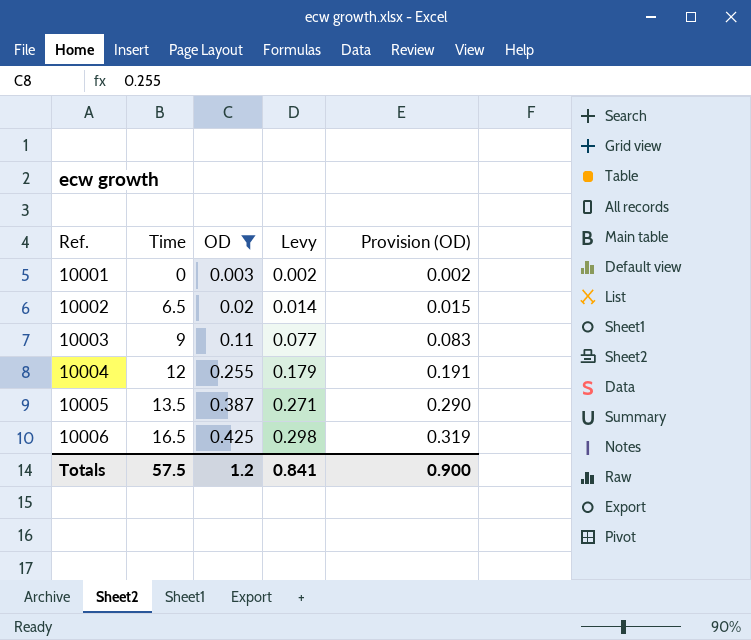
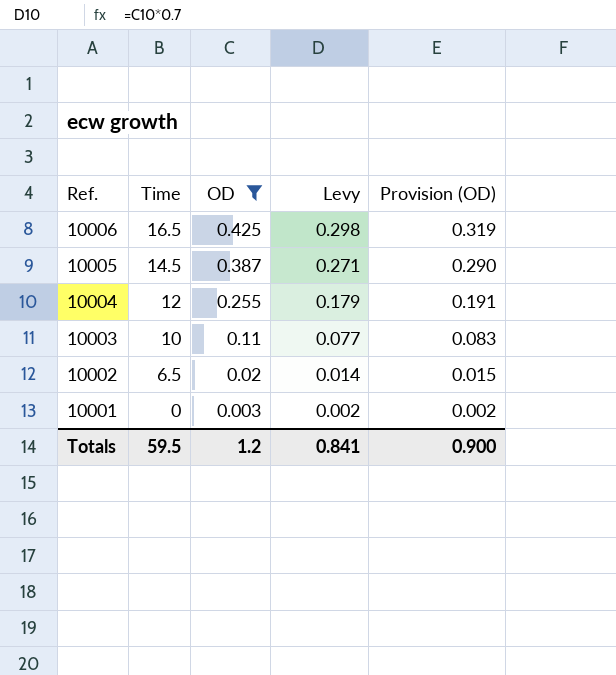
row order: Ref. ascending -> Ref. descending
10005 | Time: 13.5 -> 14.5
10003 | Time: 9 -> 10
Totals | Time: 57.5 -> 59.5

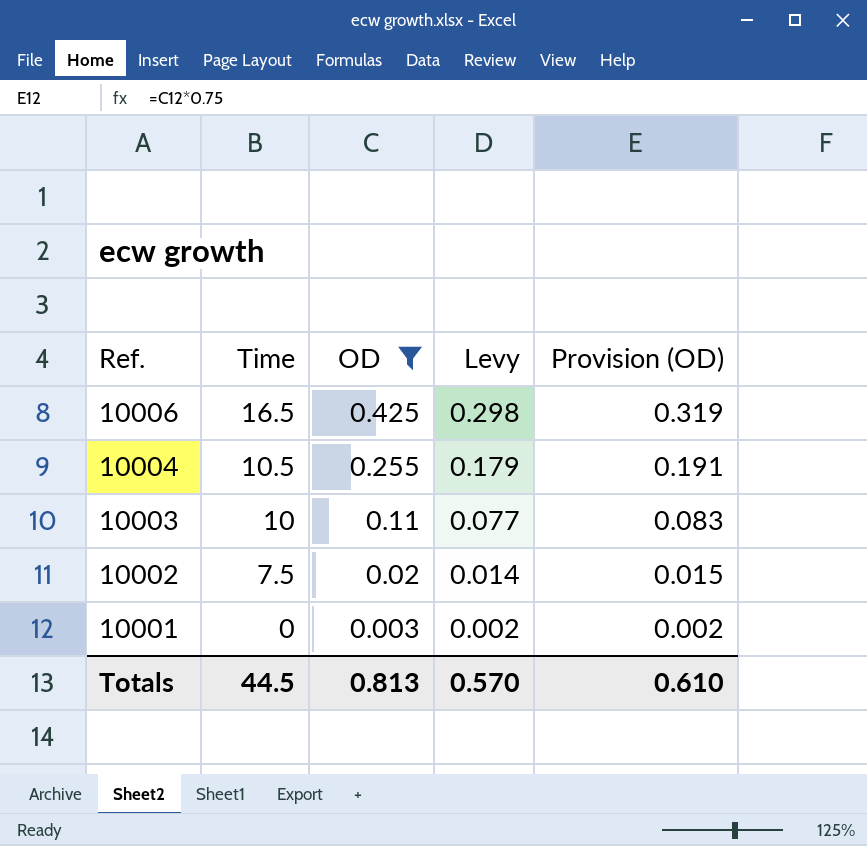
row 10005: 14.5 | 0.387 | 0.271 | 0.290 -> none
10004 | Time: 12 -> 10.5
10002 | Time: 6.5 -> 7.5
Totals | Time: 59.5 -> 44.5
Totals | OD: 1.2 -> 0.813
Totals | Levy: 0.841 -> 0.570
Totals | Provision (OD): 0.900 -> 0.610

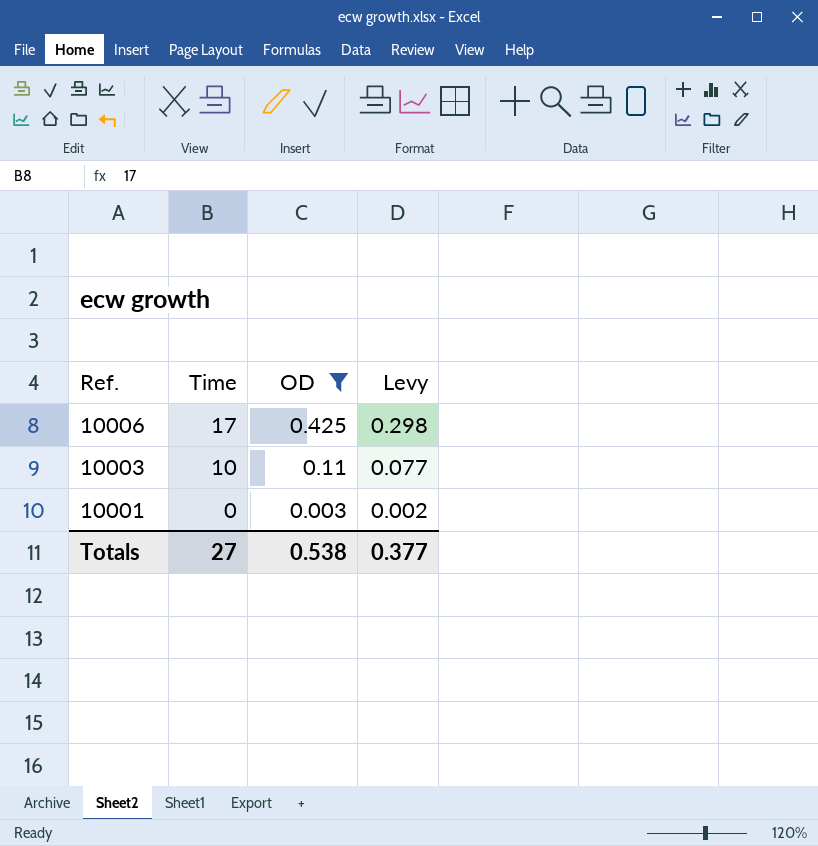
column Provision (OD) | formula: [OD] * 0.75 -> none
row 10004: 10.5 | 0.255 | 0.179 | 0.191 -> none
row 10002: 7.5 | 0.02 | 0.014 | 0.015 -> none
10006 | Time: 16.5 -> 17
Totals | Time: 44.5 -> 27
Totals | OD: 0.813 -> 0.538
Totals | Levy: 0.570 -> 0.377

